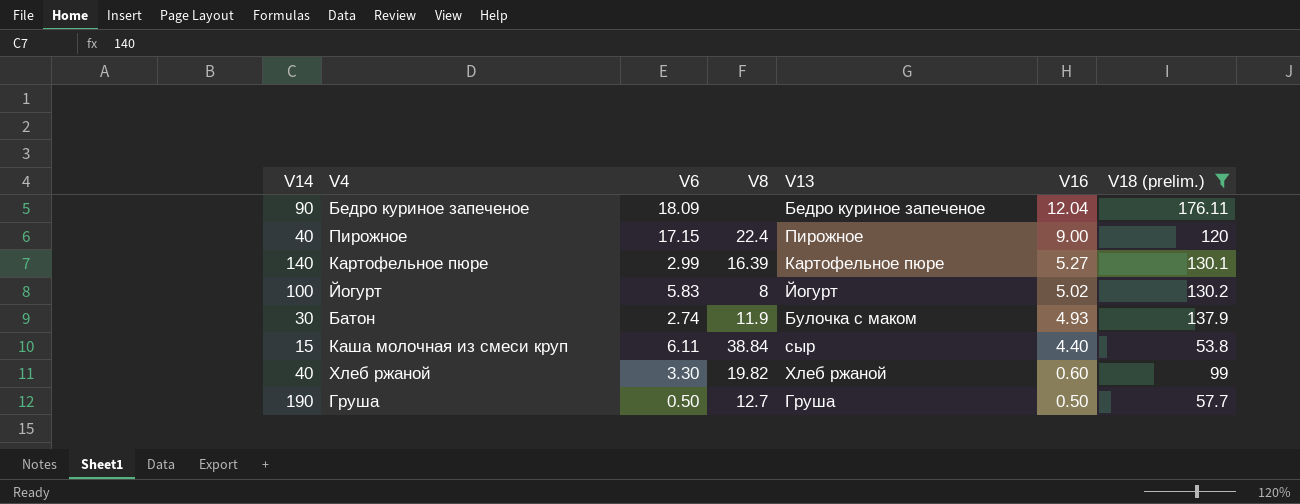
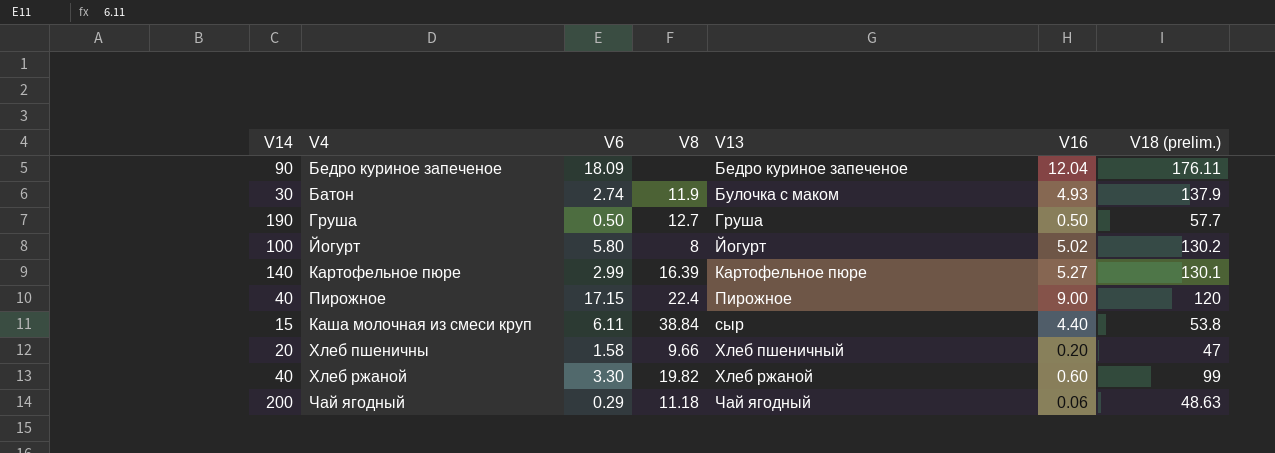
filter: V18 (prelim.) >= 53.8 -> none
row order: V16 descending -> V13 ascending
Йогурт | V6: 5.83 -> 5.80

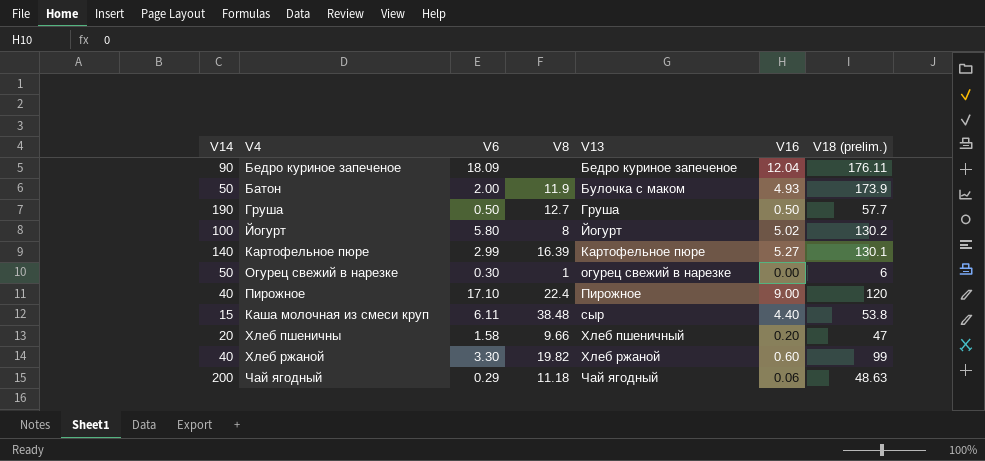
Батон | V14: 30 -> 50
Батон | V6: 2.74 -> 2.00
Батон | V18 (prelim.): 137.9 -> 173.9
row Огурец свежий в нарезке: none -> 50 | 0.30 | 1 | огурец свежий в нарезке | 0.00 | 6
Пирожное | V6: 17.15 -> 17.10
Каша молочная из смеси круп | V8: 38.84 -> 38.48

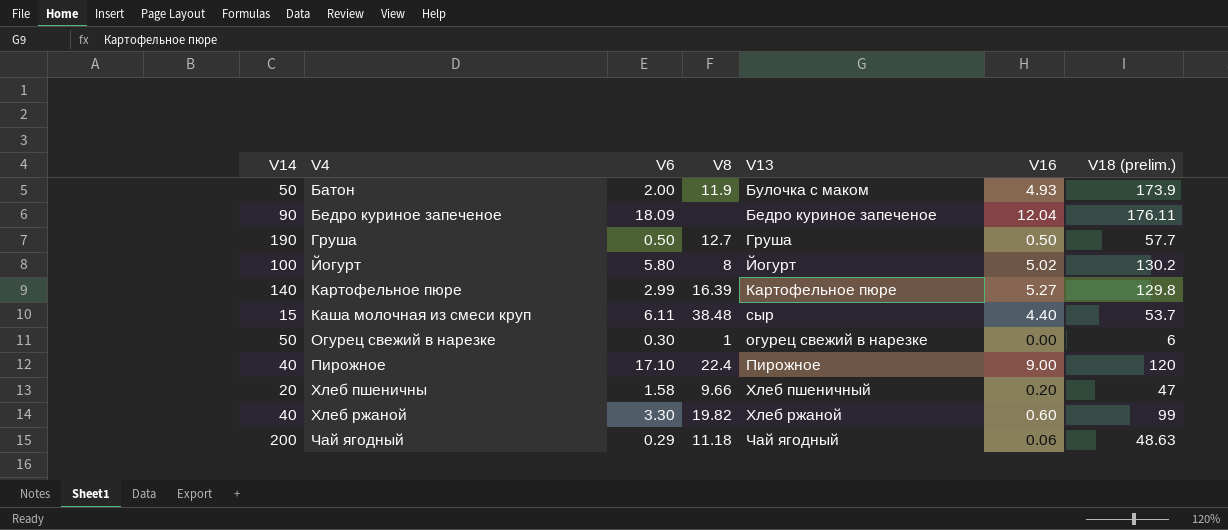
row order: V13 ascending -> V4 ascending
Картофельное пюре | V18 (prelim.): 130.1 -> 129.8
Каша молочная из смеси круп | V18 (prelim.): 53.8 -> 53.7

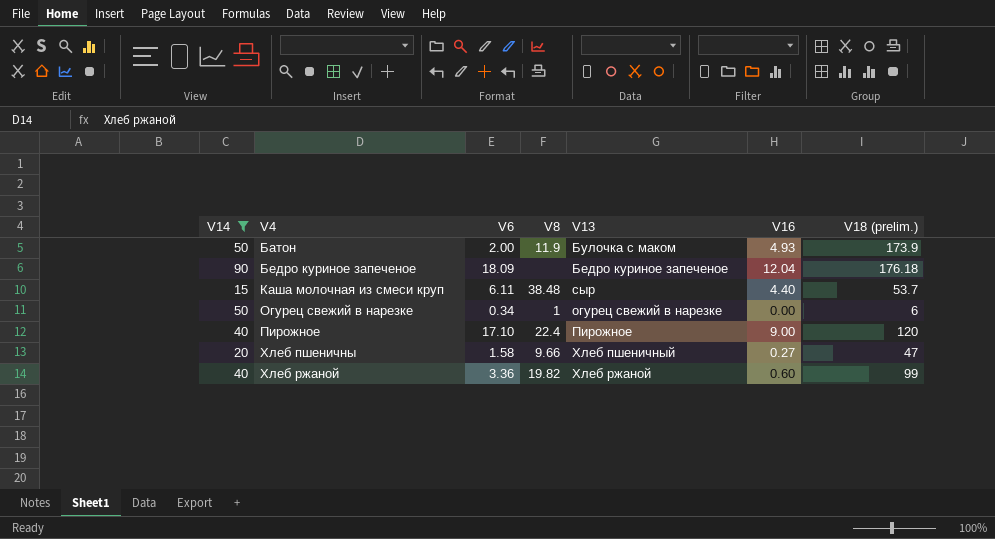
filter: none -> V14 <= 90
Бедро куриное запеченое | V18 (prelim.): 176.11 -> 176.18
Огурец свежий в нарезке | V6: 0.30 -> 0.34
Хлеб пшеничны | V16: 0.20 -> 0.27
Хлеб ржаной | V6: 3.30 -> 3.36

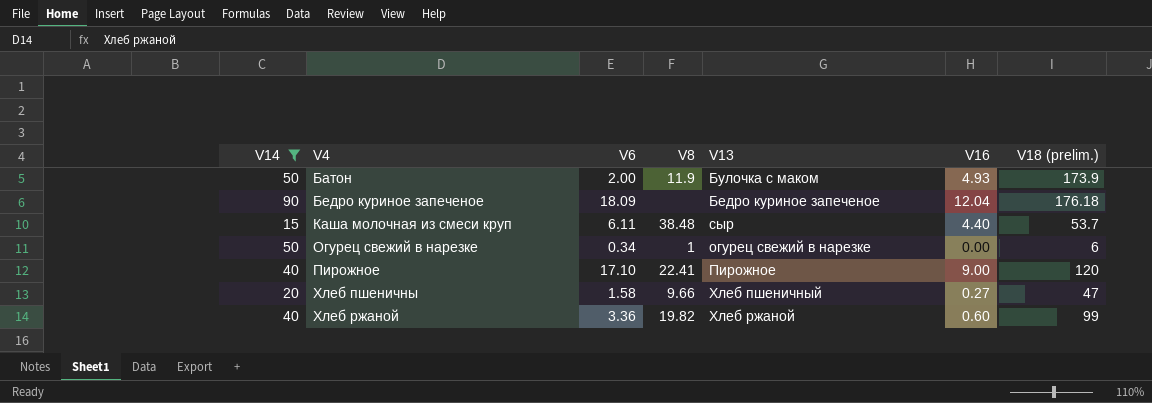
Пирожное | V8: 22.4 -> 22.41

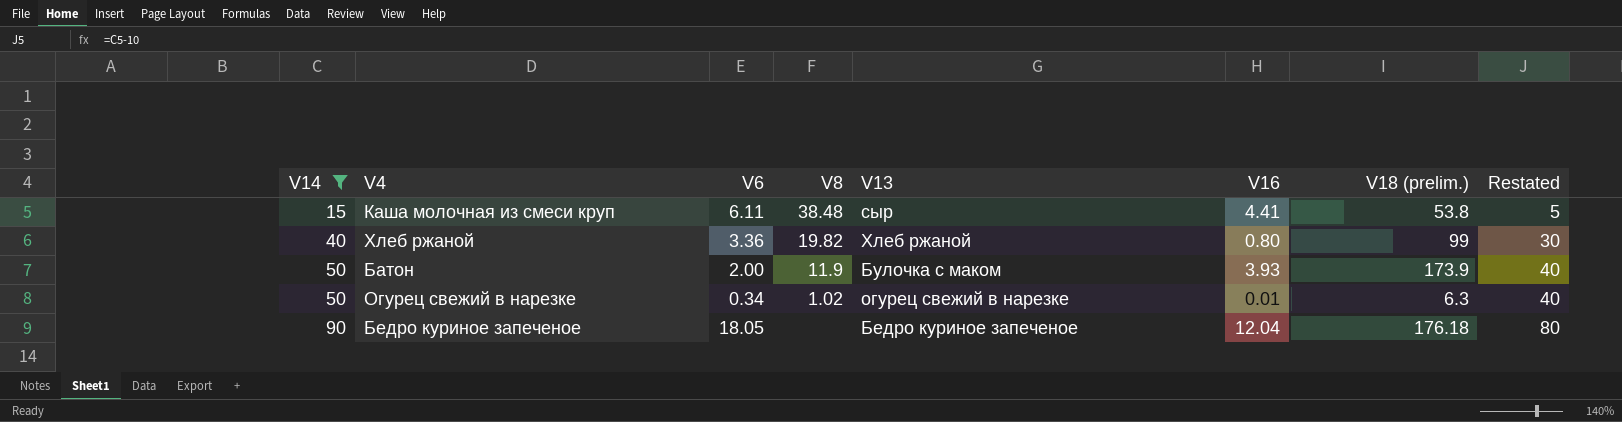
row order: V4 ascending -> V14 ascending
column Restated | formula: none -> [V14] - 10
row Пирожное: 40 | 17.10 | 22.41 | Пирожное | 9.00 | 120 -> none
row Хлеб пшеничны: 20 | 1.58 | 9.66 | Хлеб пшеничный | 0.27 | 47 -> none
Каша молочная из смеси круп | V16: 4.40 -> 4.41
Каша молочная из смеси круп | V18 (prelim.): 53.7 -> 53.8
Хлеб ржаной | V16: 0.60 -> 0.80
Батон | V16: 4.93 -> 3.93
Огурец свежий в нарезке | V8: 1 -> 1.02
Огурец свежий в нарезке | V16: 0.00 -> 0.01
Огурец свежий в нарезке | V18 (prelim.): 6 -> 6.3
Бедро куриное запеченое | V6: 18.09 -> 18.05

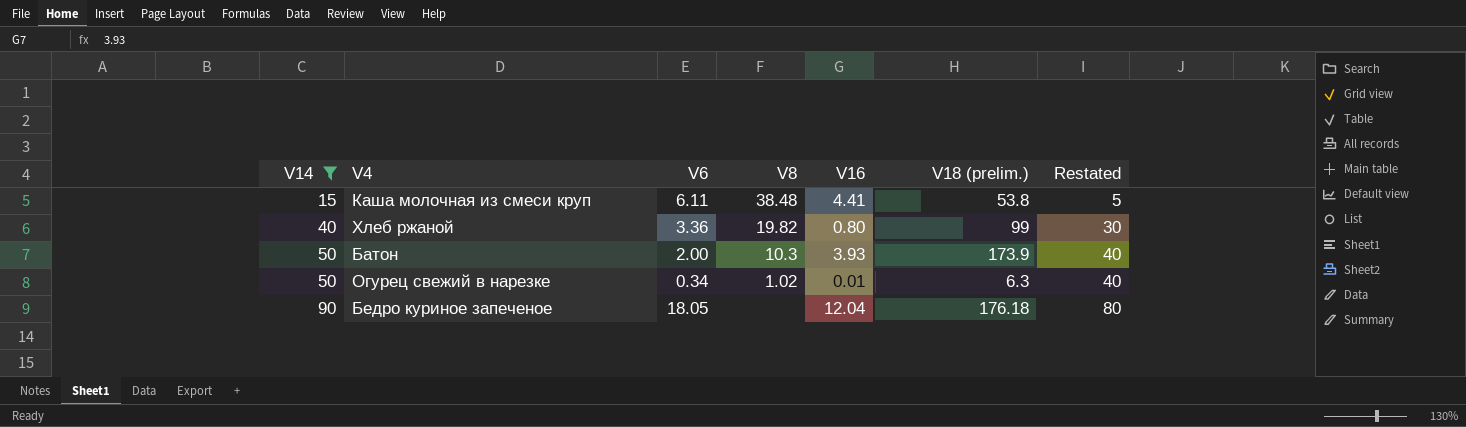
column V13 | position: 5 -> none
Батон | V8: 11.9 -> 10.3

